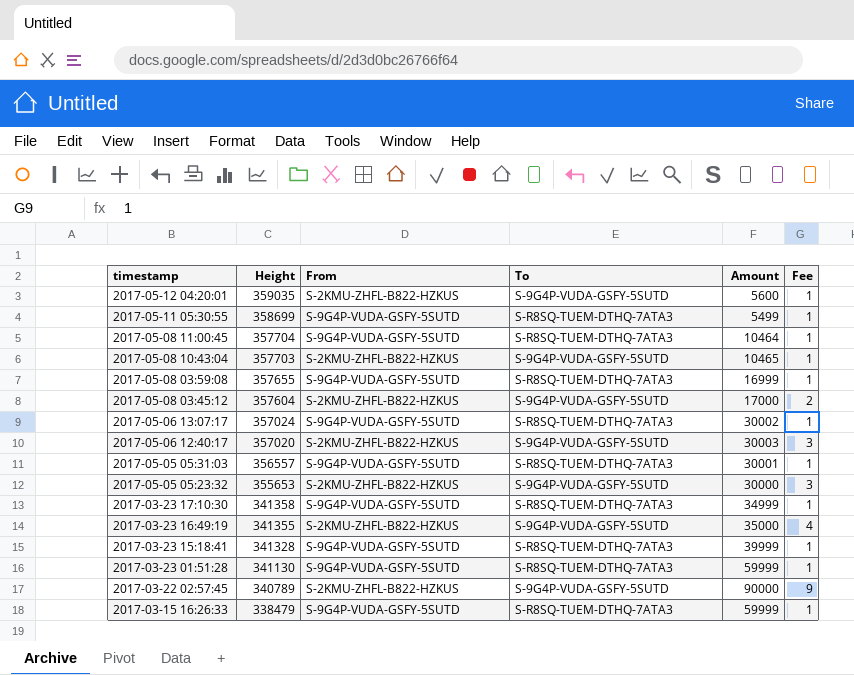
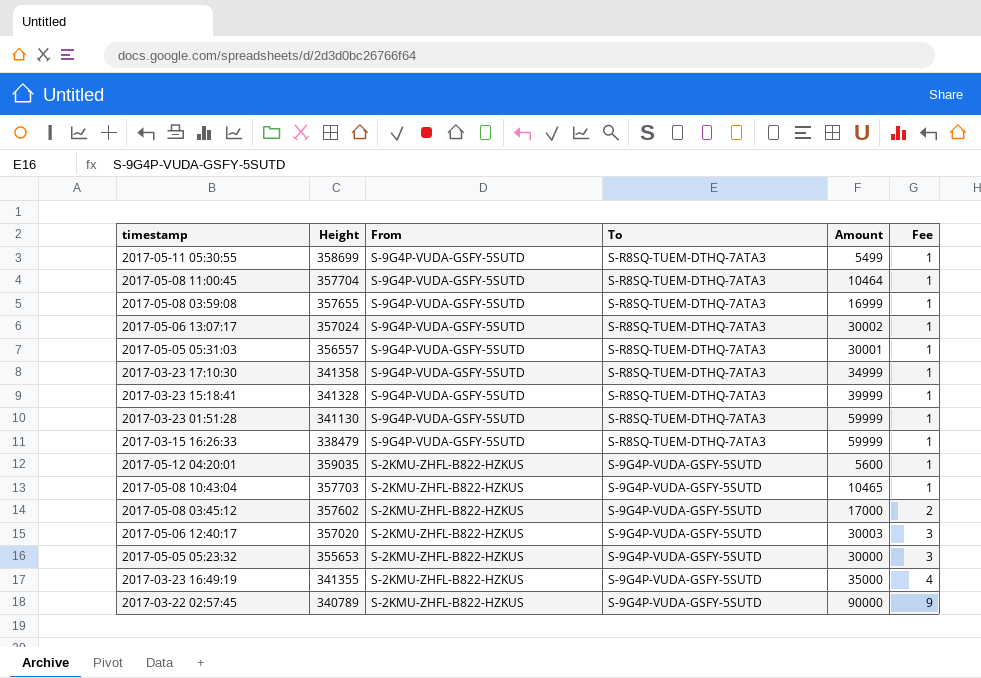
row order: timestamp descending -> From descending
2017-05-08 03:45:12 | Height: 357604 -> 357602

